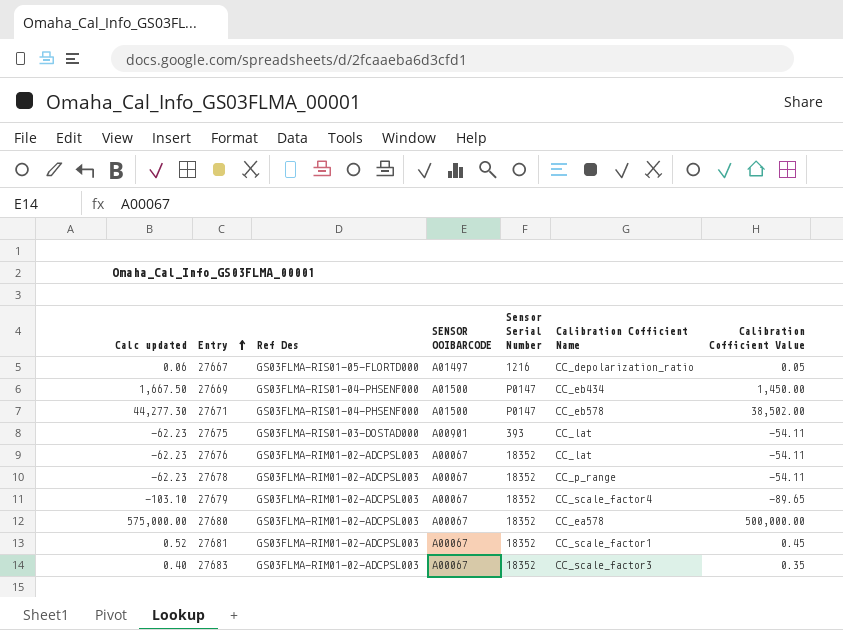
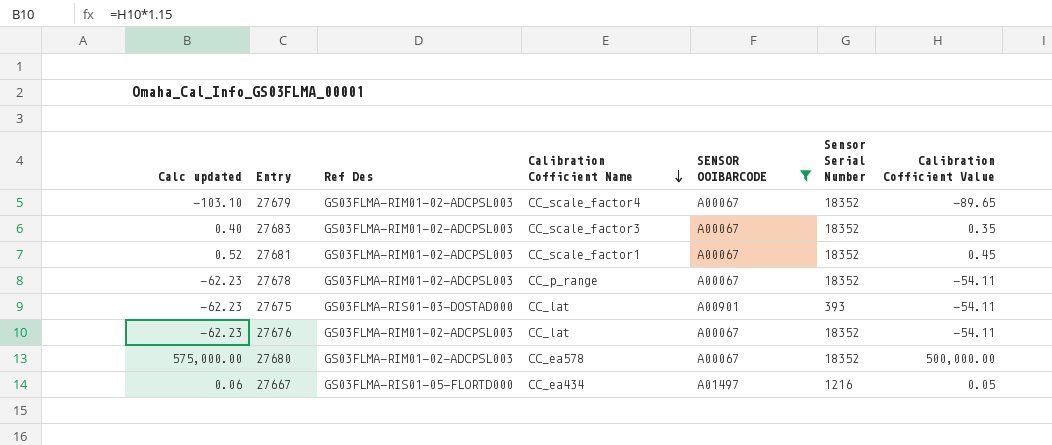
filter: none -> SENSOR OOIBARCODE != A01500
row order: Entry ascending -> Calibration Cofficient Name descending
column Calibration Cofficient Name | position: 6 -> 4
27667 | Calibration Cofficient Name: CC_depolarization_ratio -> CC_ea434

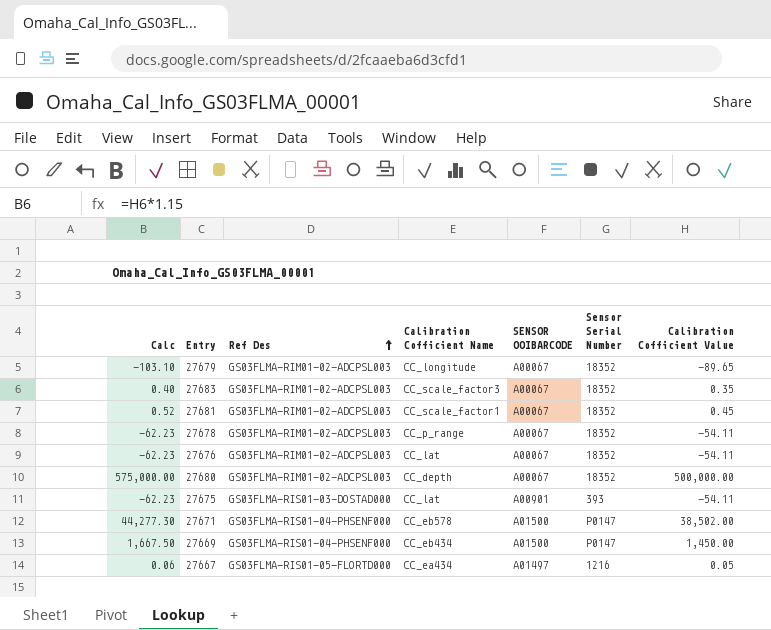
filter: SENSOR OOIBARCODE != A01500 -> none
row order: Calibration Cofficient Name descending -> Ref Des ascending
column name: Calc updated -> Calc
27679 | Calibration Cofficient Name: CC_scale_factor4 -> CC_longitude
27680 | Calibration Cofficient Name: CC_ea578 -> CC_depth

